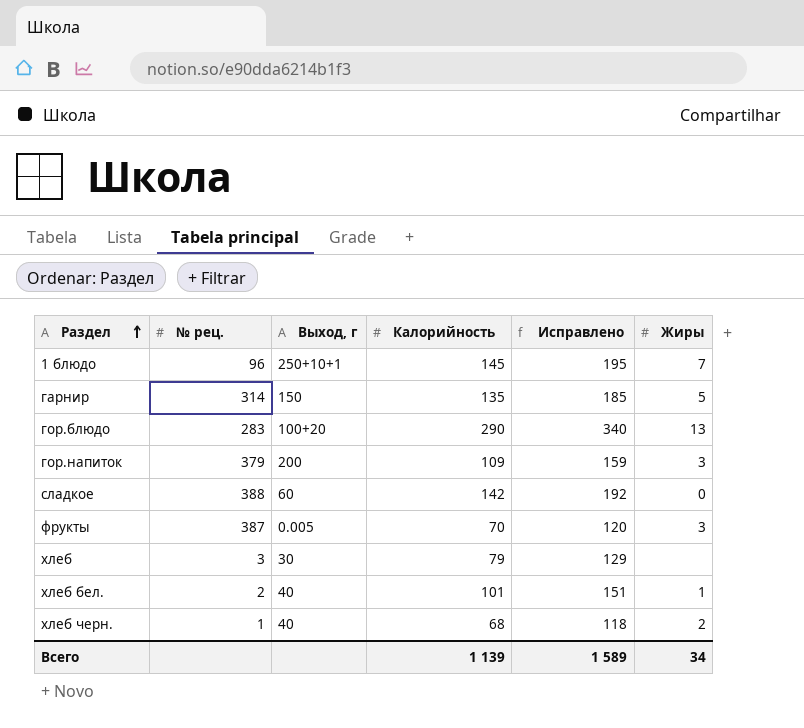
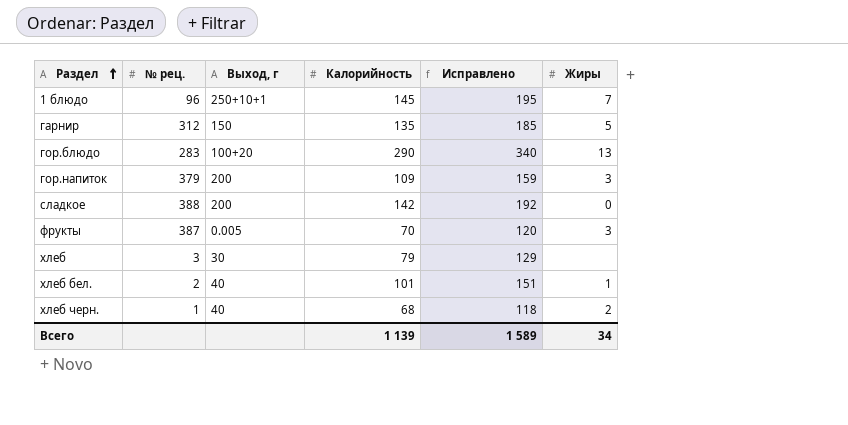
гарнир | № рец.: 314 -> 312
сладкое | Выход, г: 60 -> 200

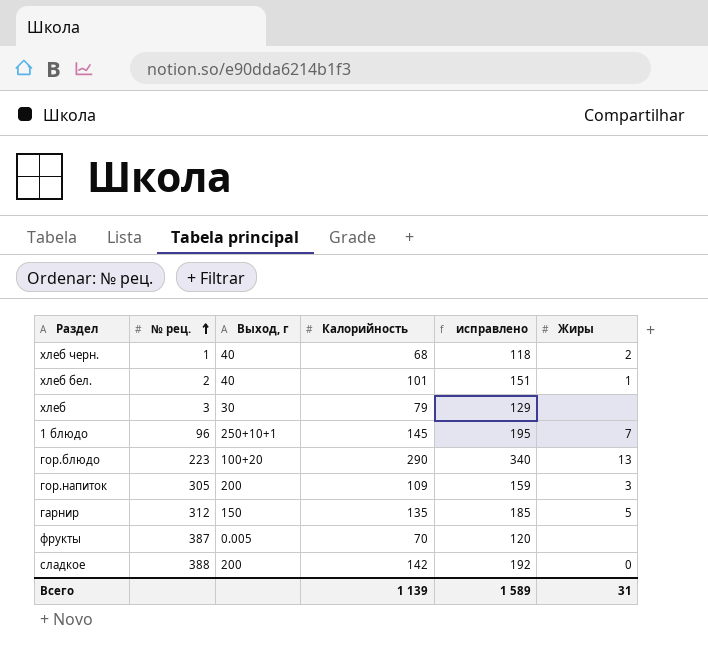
row order: Раздел ascending -> № рец. ascending
column name: Исправлено -> исправлено
гор.блюдо | № рец.: 283 -> 223
гор.напиток | № рец.: 379 -> 305
фрукты | Жиры: 3 -> none
Всего | Жиры: 34 -> 31

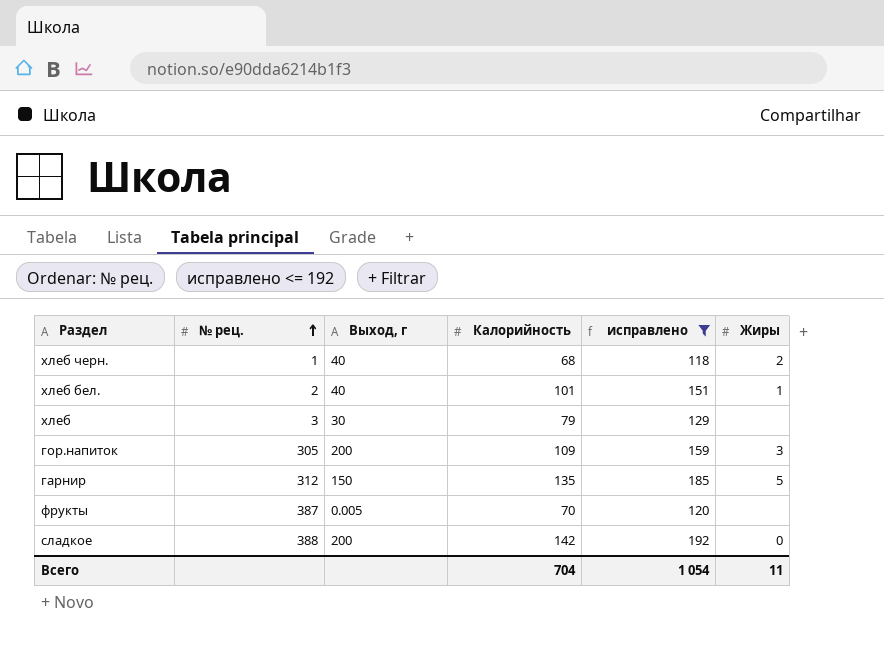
filter: none -> исправлено <= 192
Всего | Калорийность: 1 139 -> 704
Всего | исправлено: 1 589 -> 1 054
Всего | Жиры: 31 -> 11

